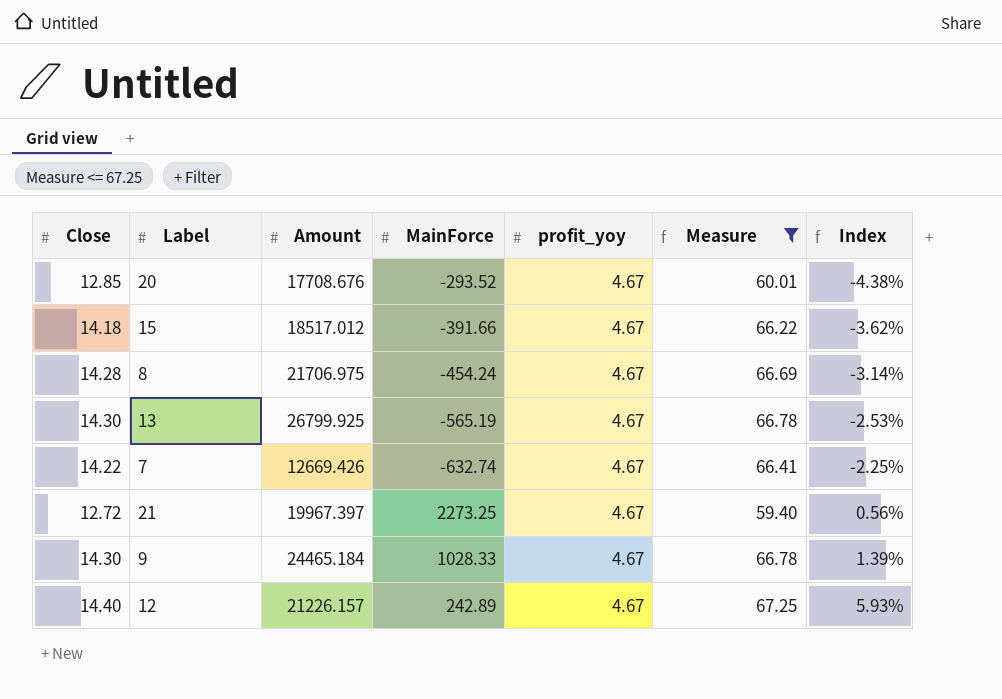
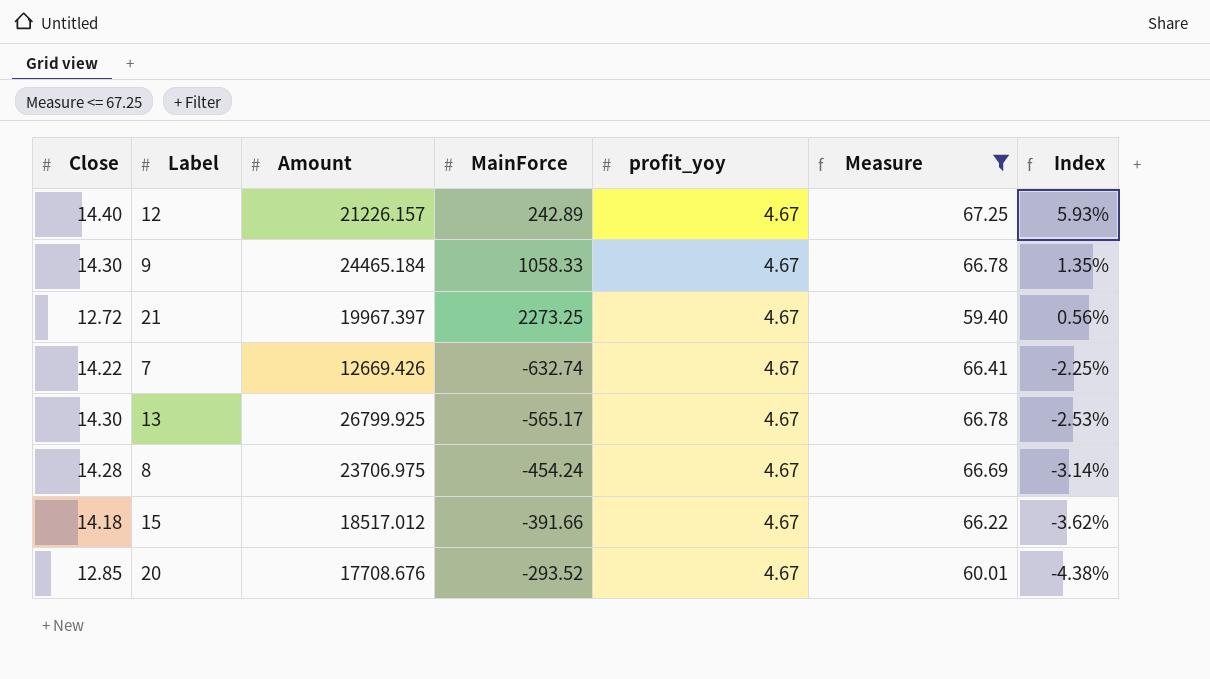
row order: Index ascending -> Index descending
9 | MainForce: 1028.33 -> 1058.33
9 | Index: 1.39% -> 1.35%
13 | MainForce: -565.19 -> -565.17
8 | Amount: 21706.975 -> 23706.975

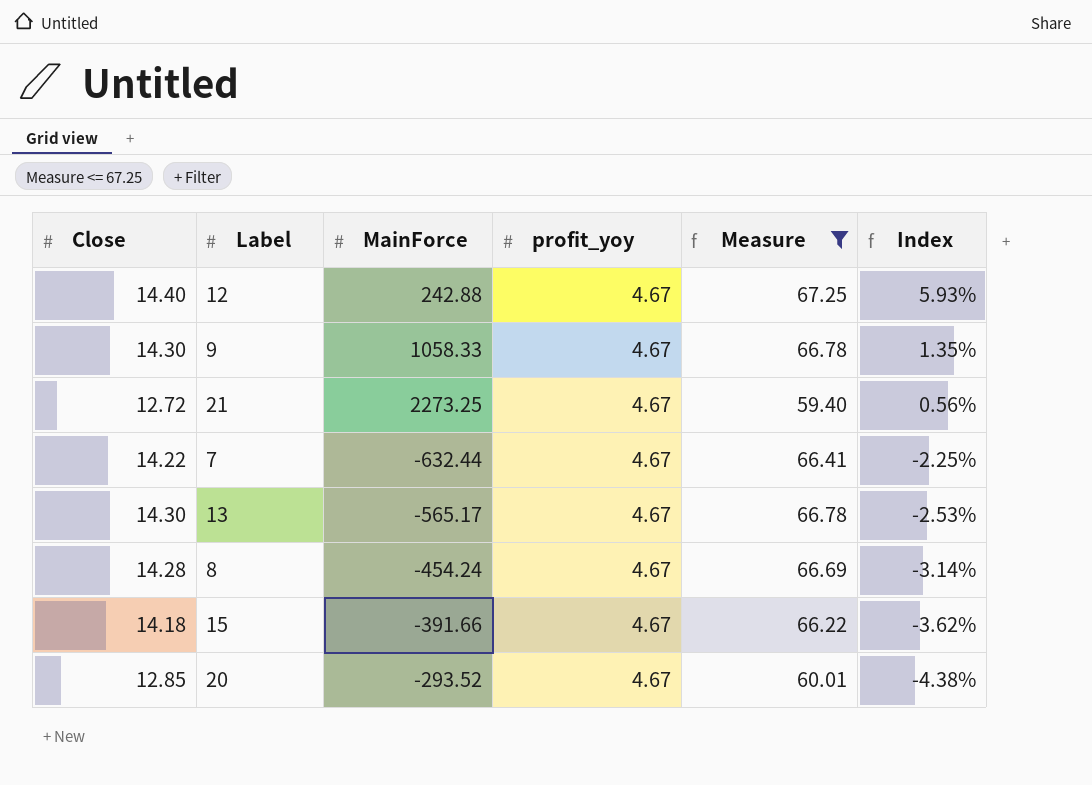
column Amount | position: 3 -> none
12 | MainForce: 242.89 -> 242.88
7 | MainForce: -632.74 -> -632.44

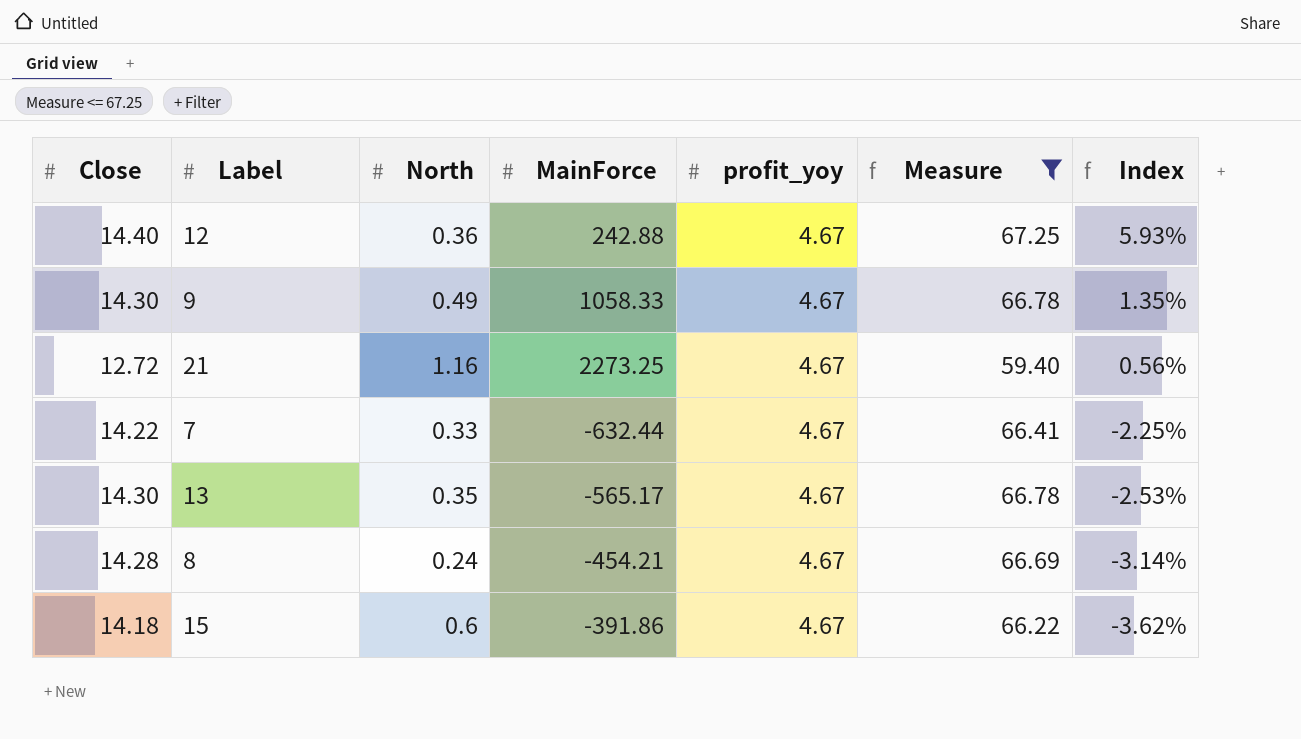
column North | position: none -> 3
row 20: 12.85 | -293.52 | 4.67 | 60.01 | -4.38% -> none
8 | MainForce: -454.24 -> -454.21
15 | MainForce: -391.66 -> -391.86

